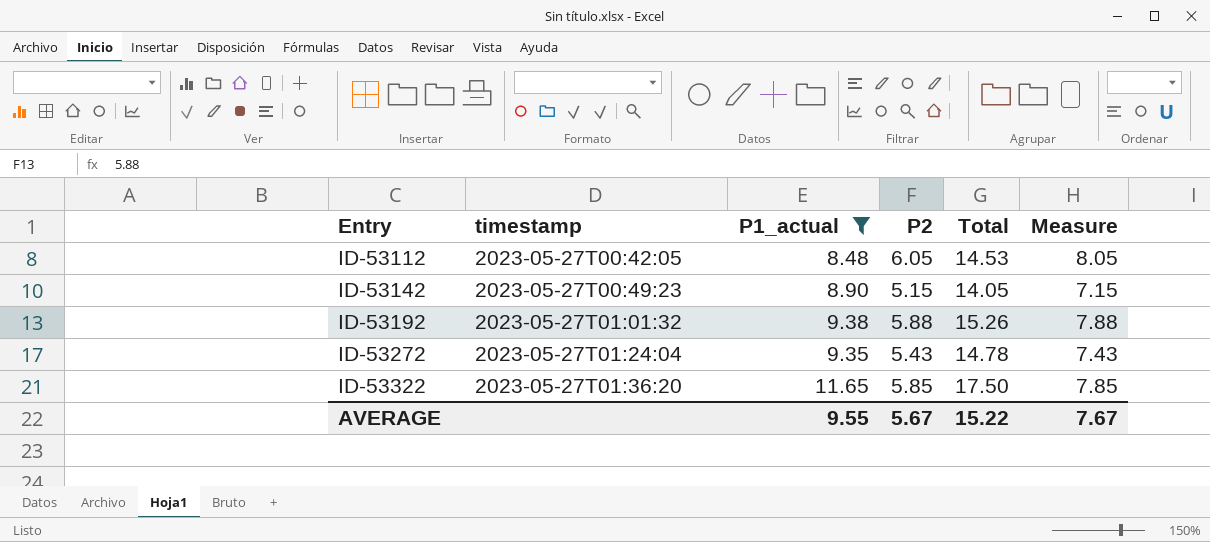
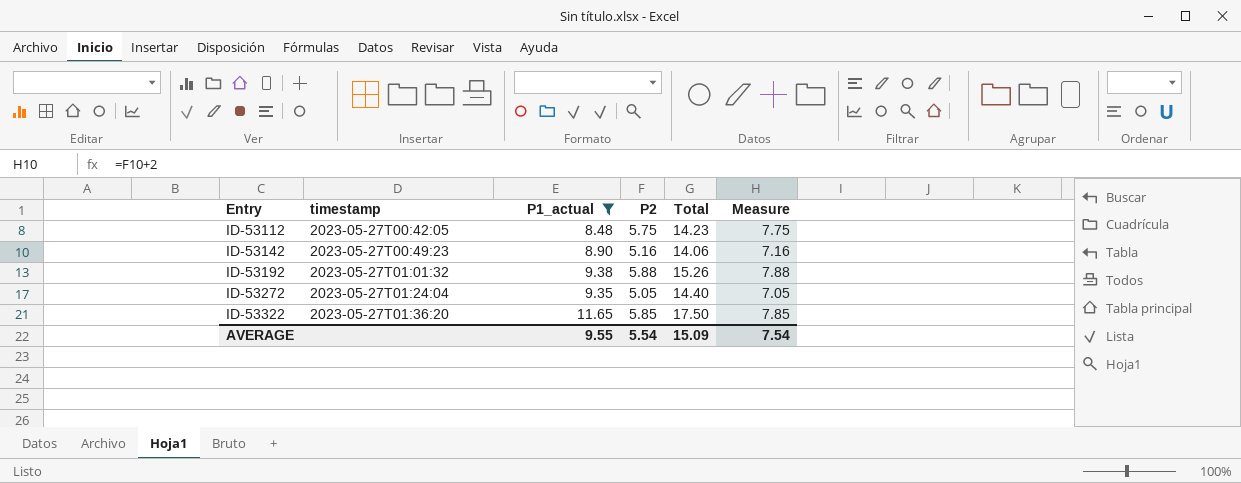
ID-53112 | P2: 6.05 -> 5.75
ID-53112 | Total: 14.53 -> 14.23
ID-53112 | Measure: 8.05 -> 7.75
ID-53142 | P2: 5.15 -> 5.16
ID-53142 | Total: 14.05 -> 14.06
ID-53142 | Measure: 7.15 -> 7.16
ID-53272 | P2: 5.43 -> 5.05
ID-53272 | Total: 14.78 -> 14.40
ID-53272 | Measure: 7.43 -> 7.05
AVERAGE | P2: 5.67 -> 5.54
AVERAGE | Total: 15.22 -> 15.09
AVERAGE | Measure: 7.67 -> 7.54

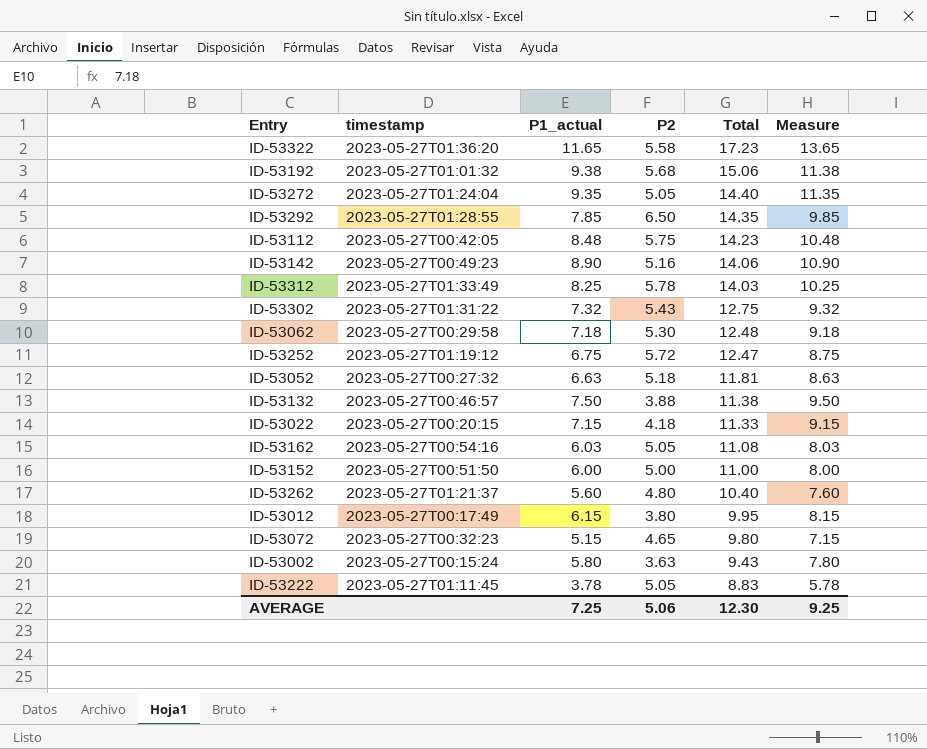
filter: P1_actual >= 8.48 -> none
row order: Entry ascending -> Total descending
column Measure | formula: [P2] + 2 -> [P1_actual] + 2
ID-53322 | P2: 5.85 -> 5.58
ID-53322 | Total: 17.50 -> 17.23
ID-53192 | P2: 5.88 -> 5.68
ID-53192 | Total: 15.26 -> 15.06
AVERAGE | P1_actual: 9.55 -> 7.25
AVERAGE | P2: 5.54 -> 5.06
AVERAGE | Total: 15.09 -> 12.30
AVERAGE | Measure: 7.54 -> 9.25

